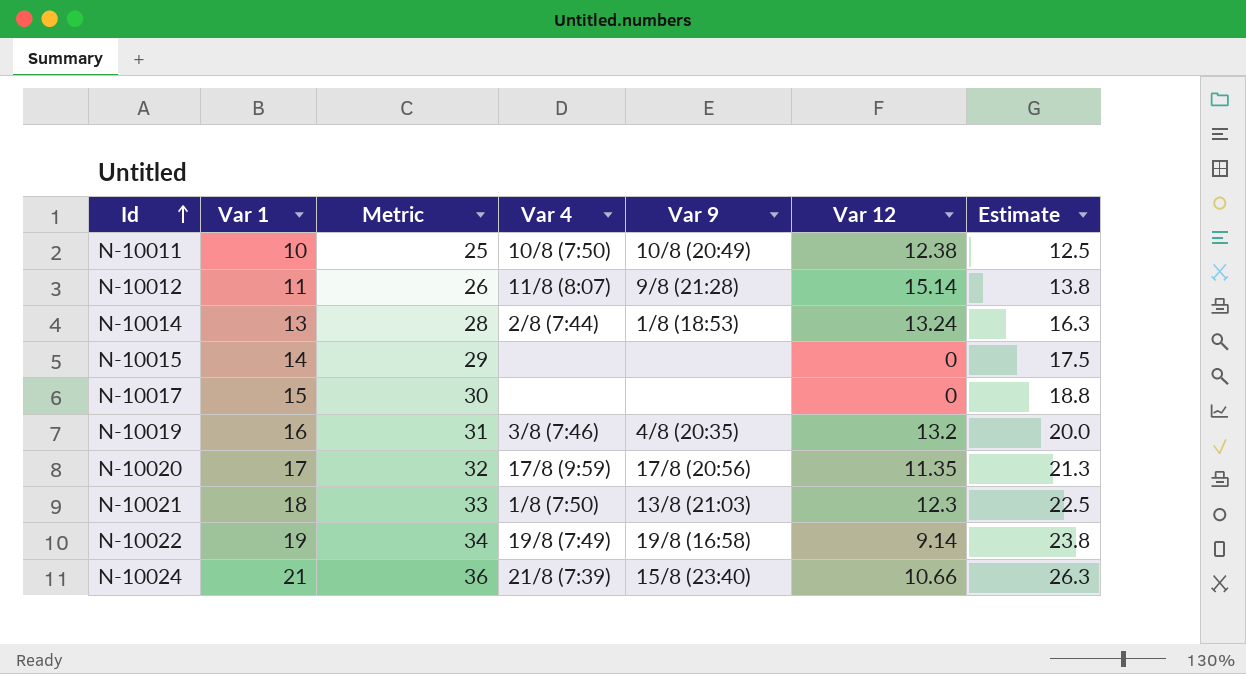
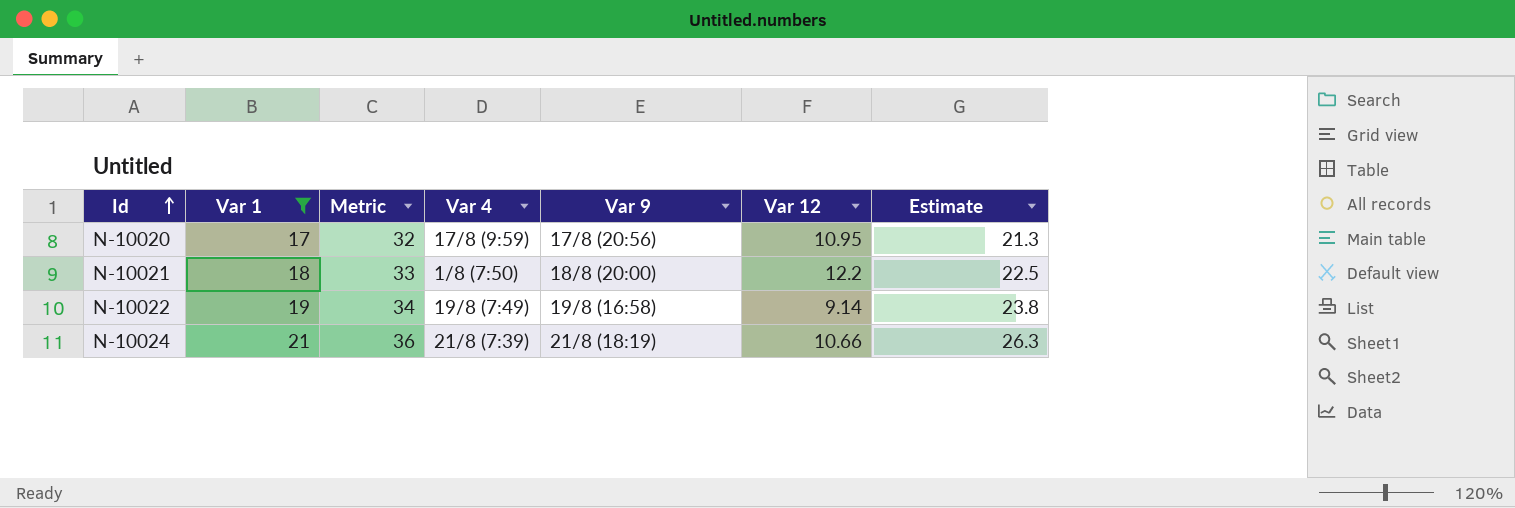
filter: none -> Var 1 >= 17
N-10020 | Var 12: 11.35 -> 10.95
N-10021 | Var 9: 13/8 (21:03) -> 18/8 (20:00)
N-10021 | Var 12: 12.3 -> 12.2
N-10024 | Var 9: 15/8 (23:40) -> 21/8 (18:19)

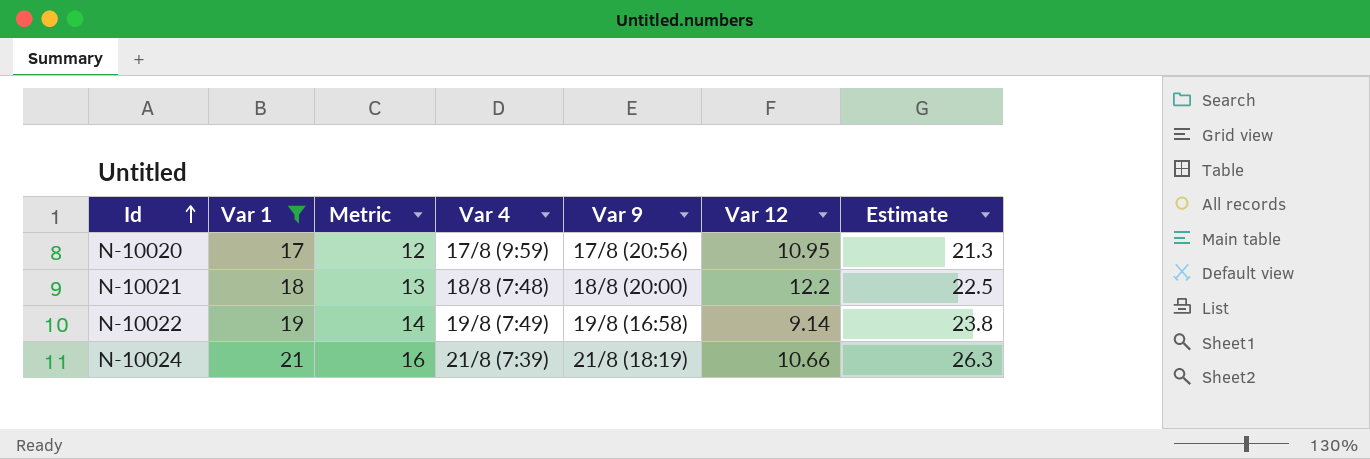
column Metric | formula: [Var 1] + 15 -> [Var 1] - 5
N-10021 | Var 4: 1/8 (7:50) -> 18/8 (7:48)

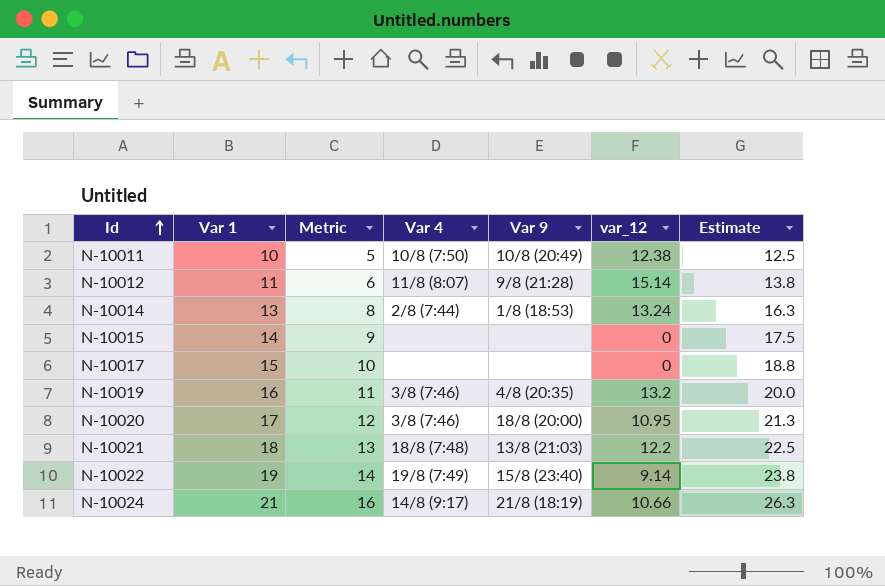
filter: Var 1 >= 17 -> none
column name: Var 12 -> var_12
N-10020 | Var 4: 17/8 (9:59) -> 3/8 (7:46)
N-10020 | Var 9: 17/8 (20:56) -> 18/8 (20:00)
N-10021 | Var 9: 18/8 (20:00) -> 13/8 (21:03)
N-10022 | Var 9: 19/8 (16:58) -> 15/8 (23:40)
N-10024 | Var 4: 21/8 (7:39) -> 14/8 (9:17)

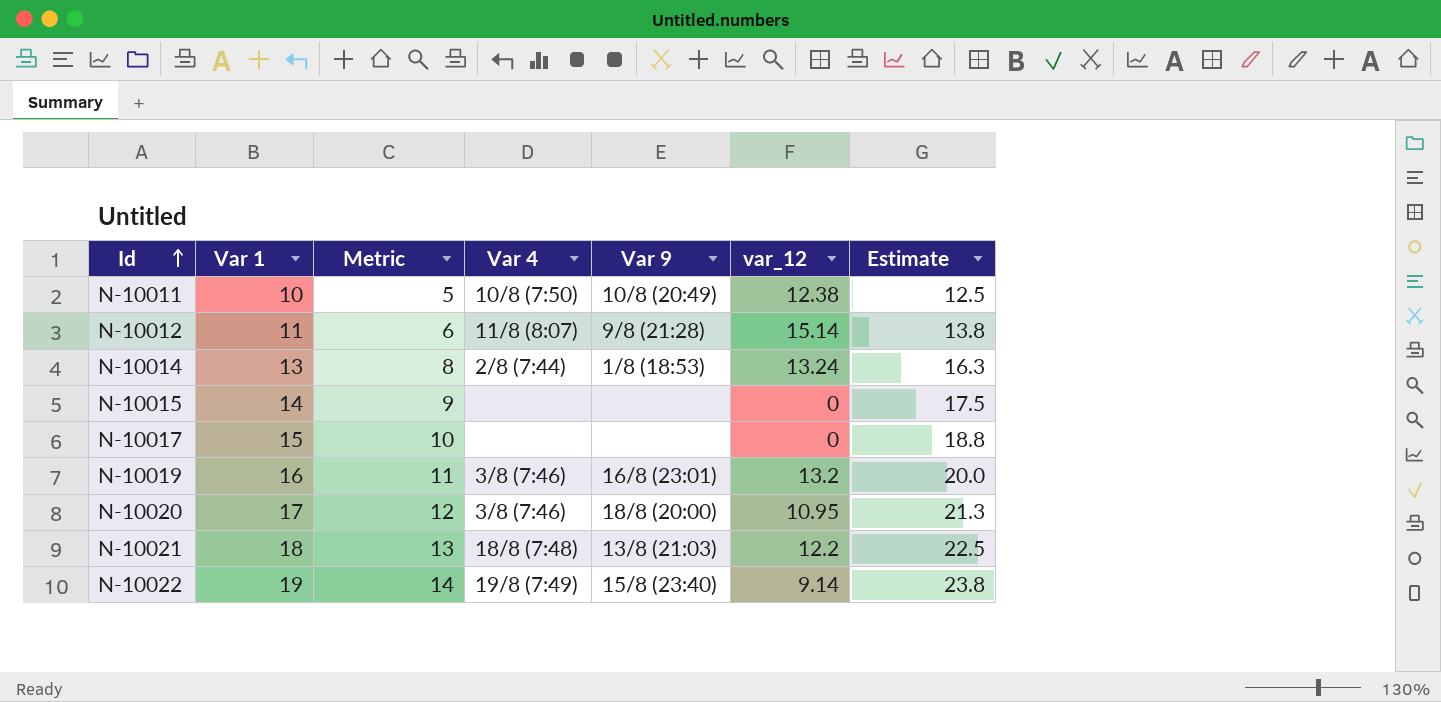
row N-10024: 21 | 16 | 14/8 (9:17) | 21/8 (18:19) | 10.66 | 26.3 -> none
N-10019 | Var 9: 4/8 (20:35) -> 16/8 (23:01)

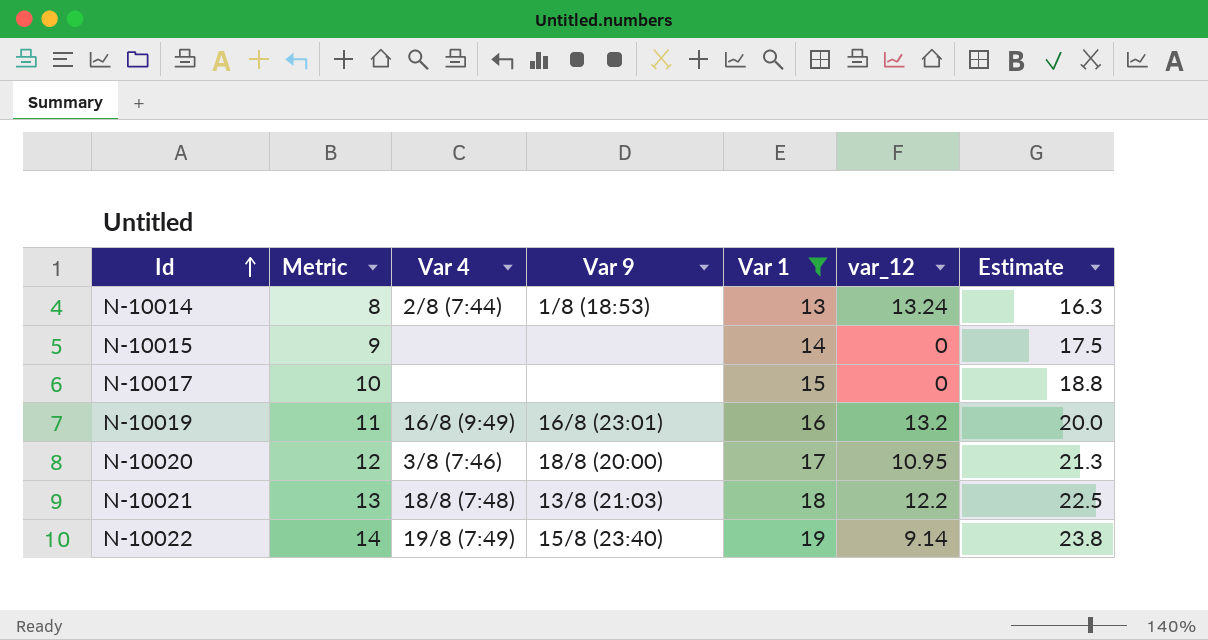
filter: none -> Var 1 >= 13
column Var 1 | position: 2 -> 5
N-10019 | Var 4: 3/8 (7:46) -> 16/8 (9:49)

